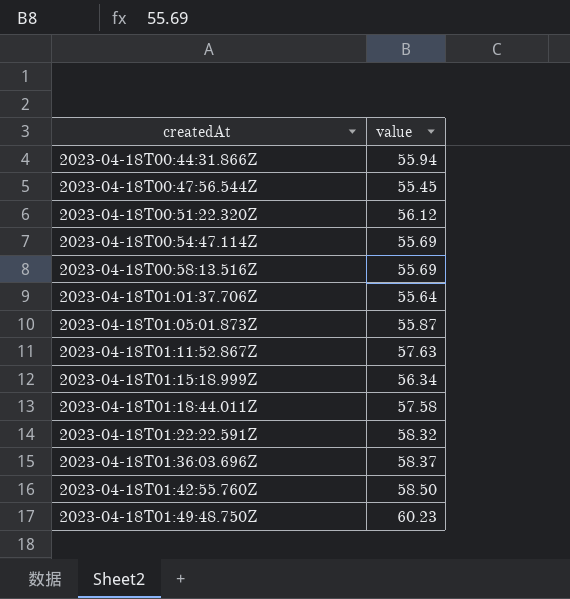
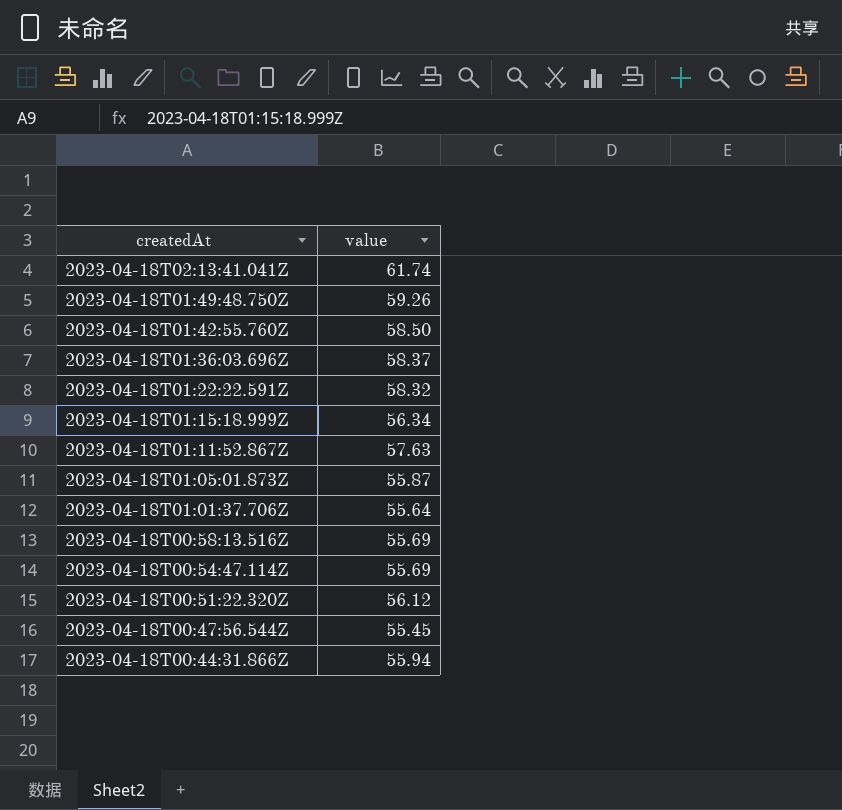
row order: createdAt ascending -> createdAt descending
row 2023-04-18T01:18:44.011Z: 57.58 -> none
row 2023-04-18T02:13:41.041Z: none -> 61.74
2023-04-18T01:49:48.750Z | value: 60.23 -> 59.26

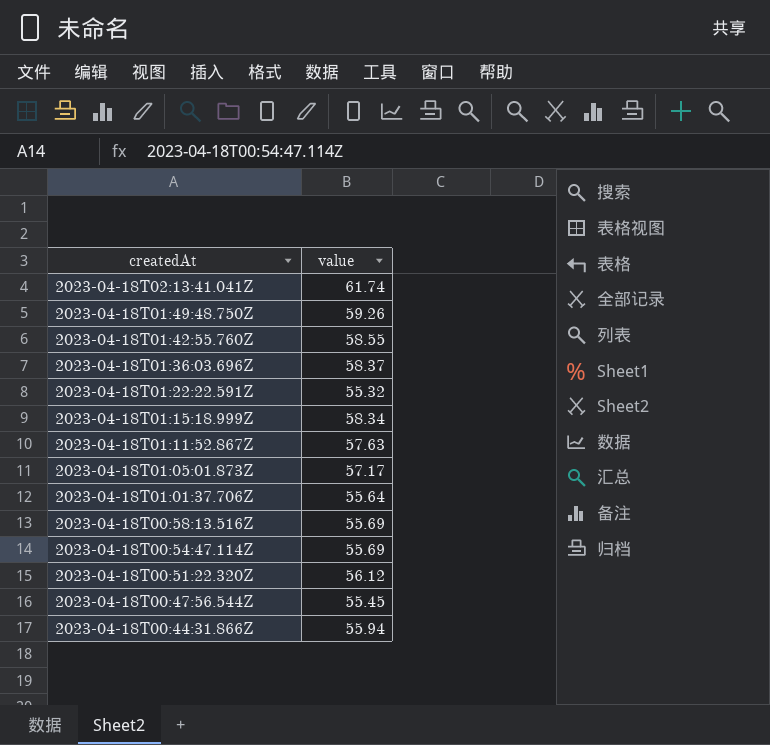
2023-04-18T01:42:55.760Z | value: 58.50 -> 58.55
2023-04-18T01:22:22.591Z | value: 58.32 -> 55.32
2023-04-18T01:15:18.999Z | value: 56.34 -> 58.34
2023-04-18T01:05:01.873Z | value: 55.87 -> 57.17

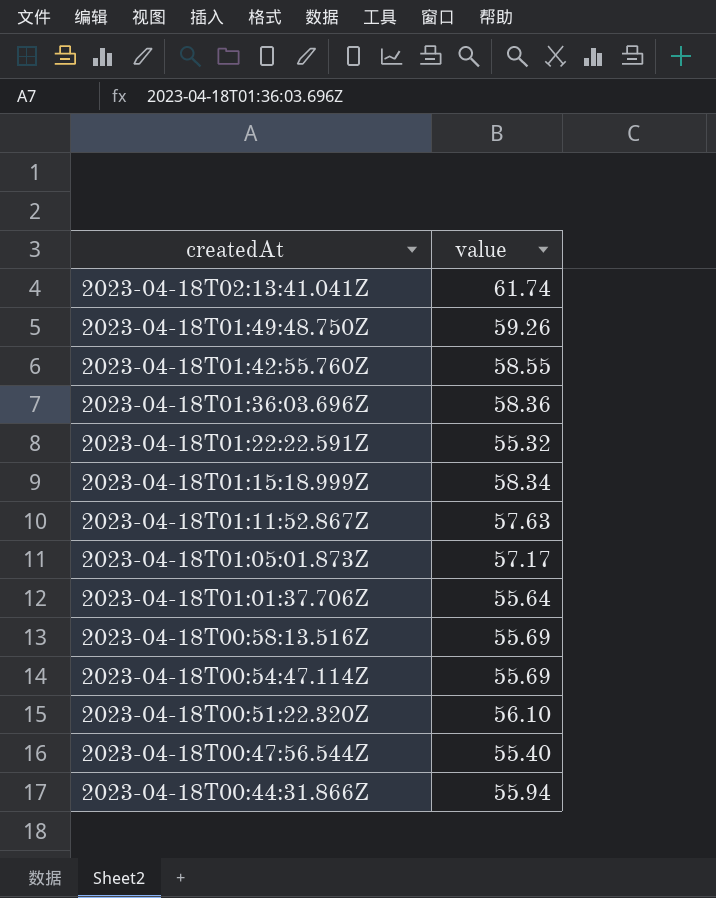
2023-04-18T01:36:03.696Z | value: 58.37 -> 58.36
2023-04-18T00:51:22.320Z | value: 56.12 -> 56.10
2023-04-18T00:47:56.544Z | value: 55.45 -> 55.40

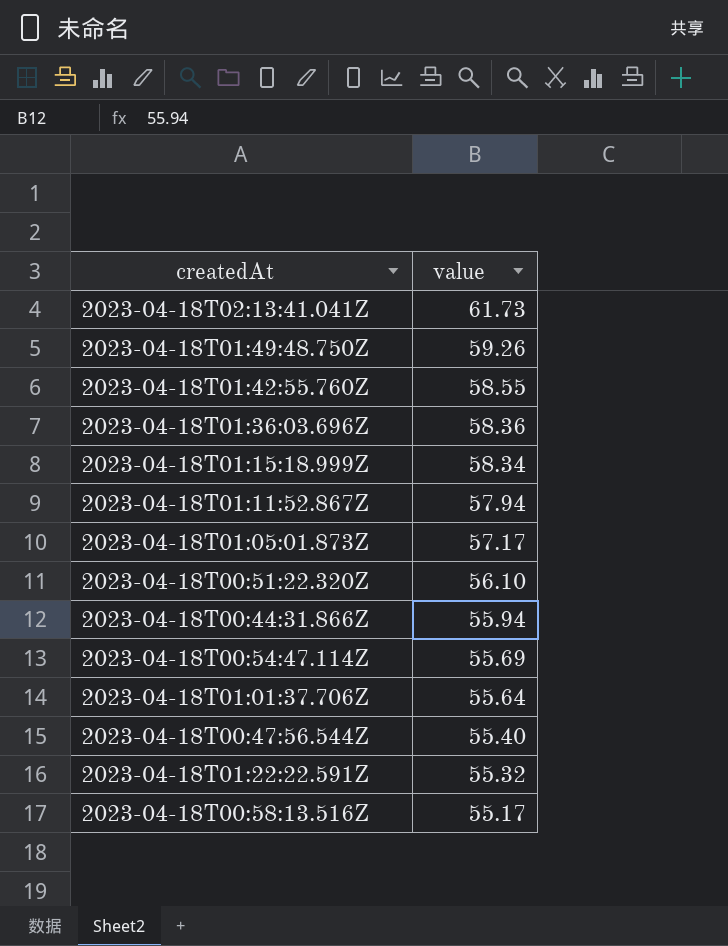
row order: createdAt descending -> value descending
2023-04-18T02:13:41.041Z | value: 61.74 -> 61.73
2023-04-18T01:11:52.867Z | value: 57.63 -> 57.94
2023-04-18T00:58:13.516Z | value: 55.69 -> 55.17

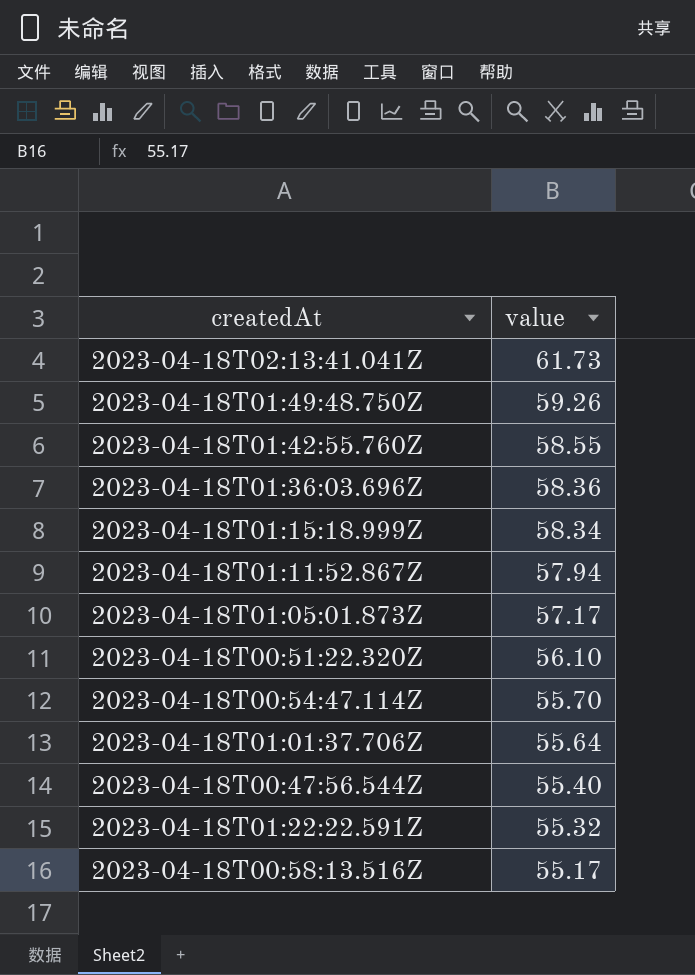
row 2023-04-18T00:44:31.866Z: 55.94 -> none
2023-04-18T00:54:47.114Z | value: 55.69 -> 55.70

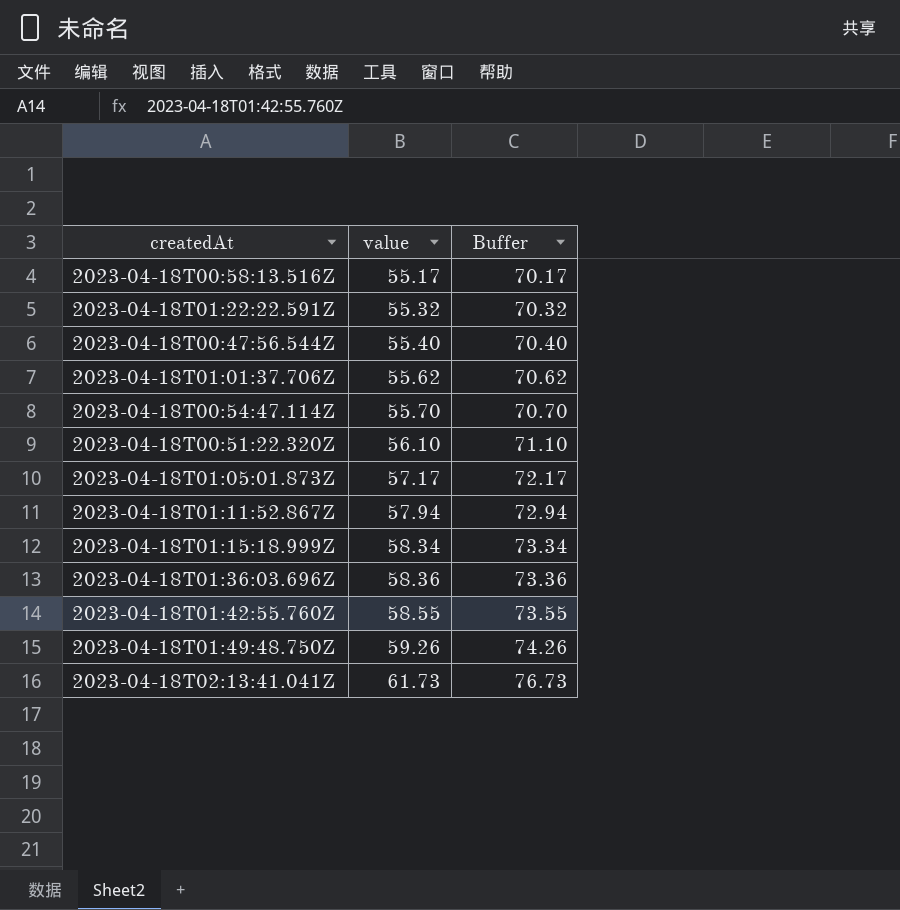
row order: value descending -> value ascending
column Buffer | formula: none -> [value] + 15
2023-04-18T01:01:37.706Z | value: 55.64 -> 55.62

